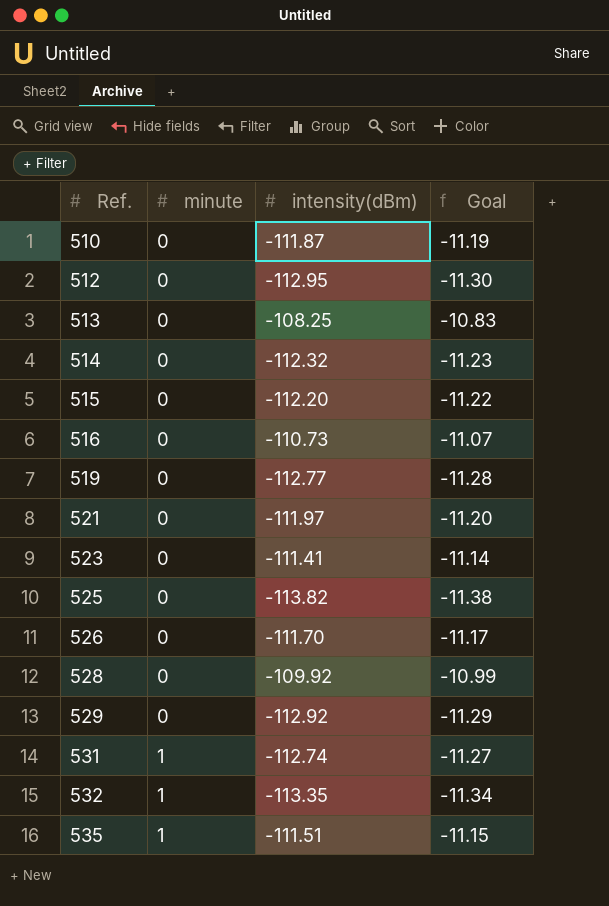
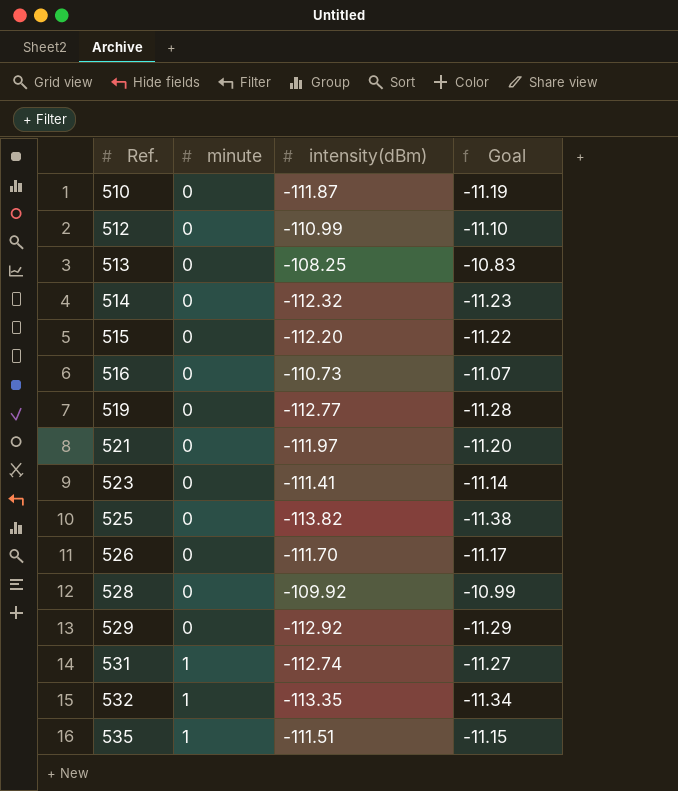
512 | intensity(dBm): -112.95 -> -110.99
512 | Goal: -11.30 -> -11.10

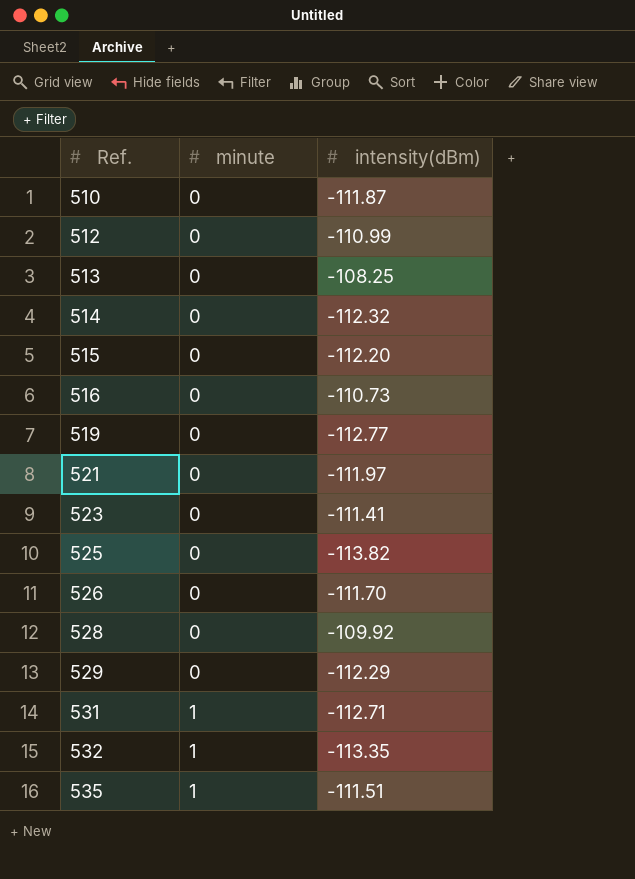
column Goal | formula: [intensity(dBm)] * 0.1 -> none
529 | intensity(dBm): -112.92 -> -112.29
531 | intensity(dBm): -112.74 -> -112.71

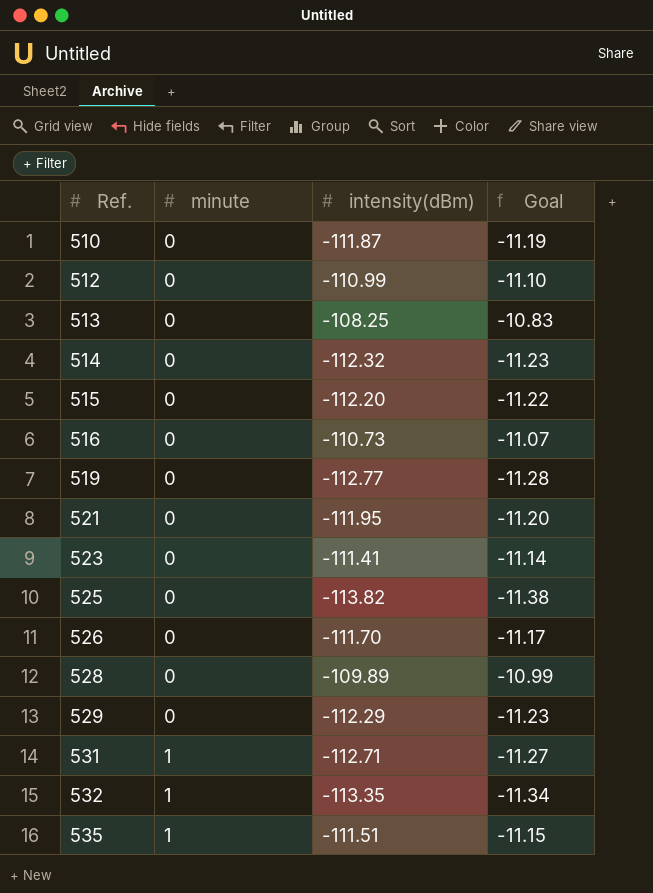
column Goal | formula: none -> [intensity(dBm)] * 0.1
521 | intensity(dBm): -111.97 -> -111.95
528 | intensity(dBm): -109.92 -> -109.89

